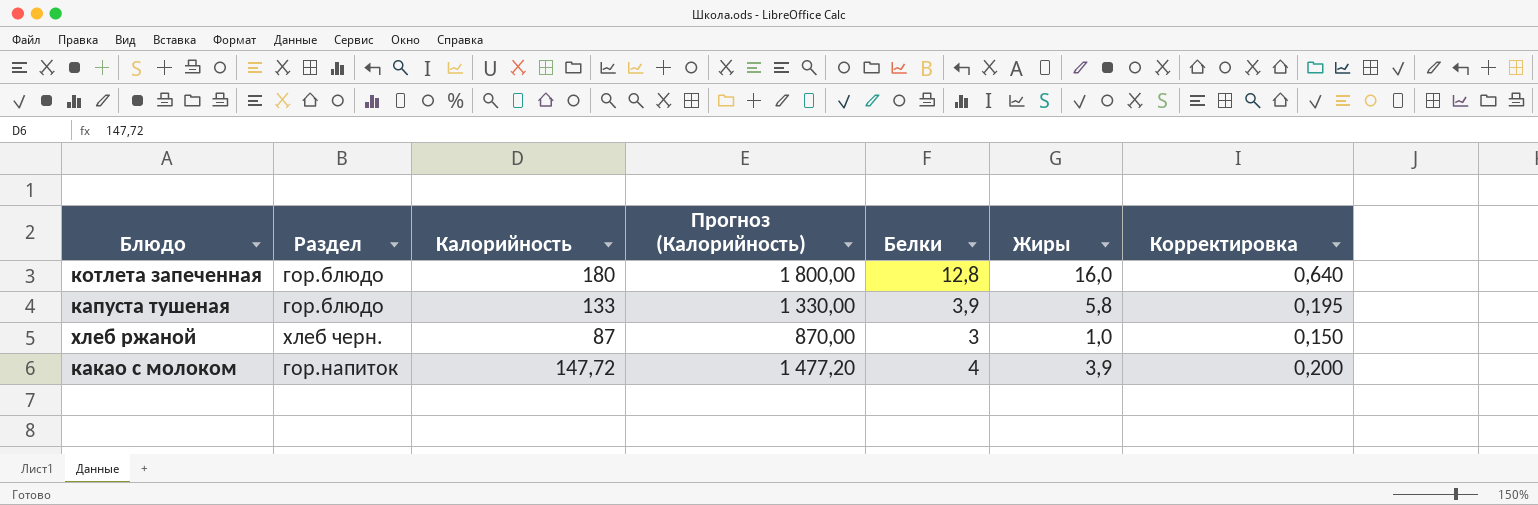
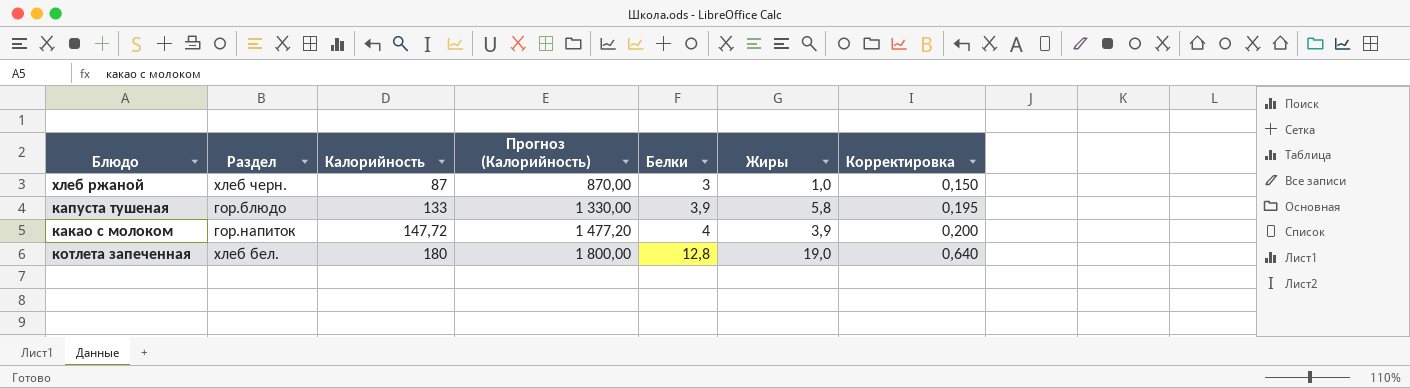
row order: none -> Калорийность ascending
котлета запеченная | Раздел: гор.блюдо -> хлеб бел.
котлета запеченная | Жиры: 16,0 -> 19,0

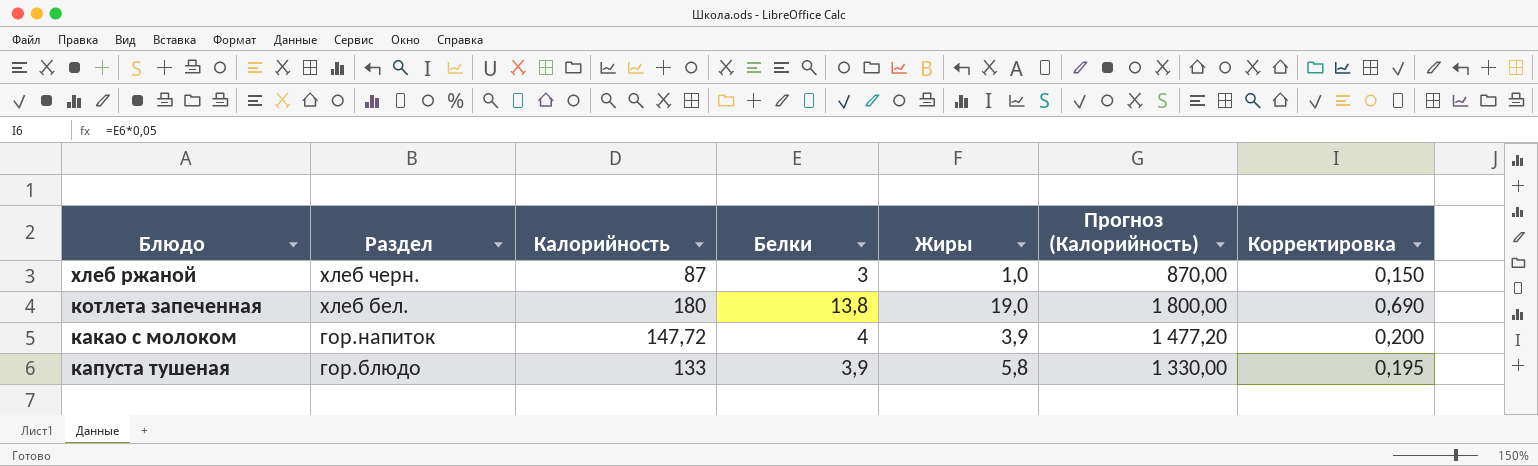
row order: Калорийность ascending -> Раздел descending
column Прогноз (Калорийность) | position: 4 -> 6
котлета запеченная | Белки: 12,8 -> 13,8
котлета запеченная | Корректировка: 0,640 -> 0,690

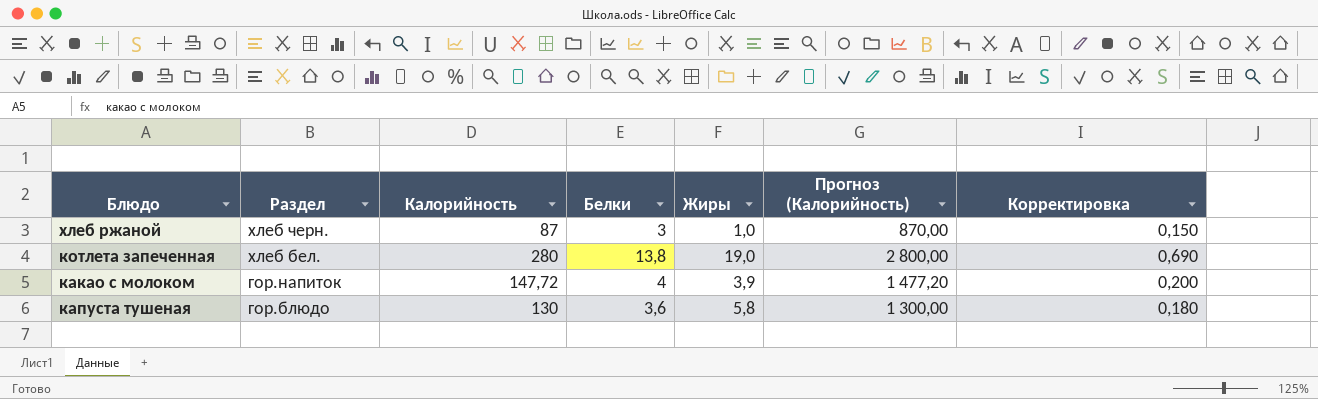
котлета запеченная | Калорийность: 180 -> 280
котлета запеченная | Прогноз (Калорийность): 1 800,00 -> 2 800,00
капуста тушеная | Калорийность: 133 -> 130
капуста тушеная | Белки: 3,9 -> 3,6
капуста тушеная | Прогноз (Калорийность): 1 330,00 -> 1 300,00
капуста тушеная | Корректировка: 0,195 -> 0,180

